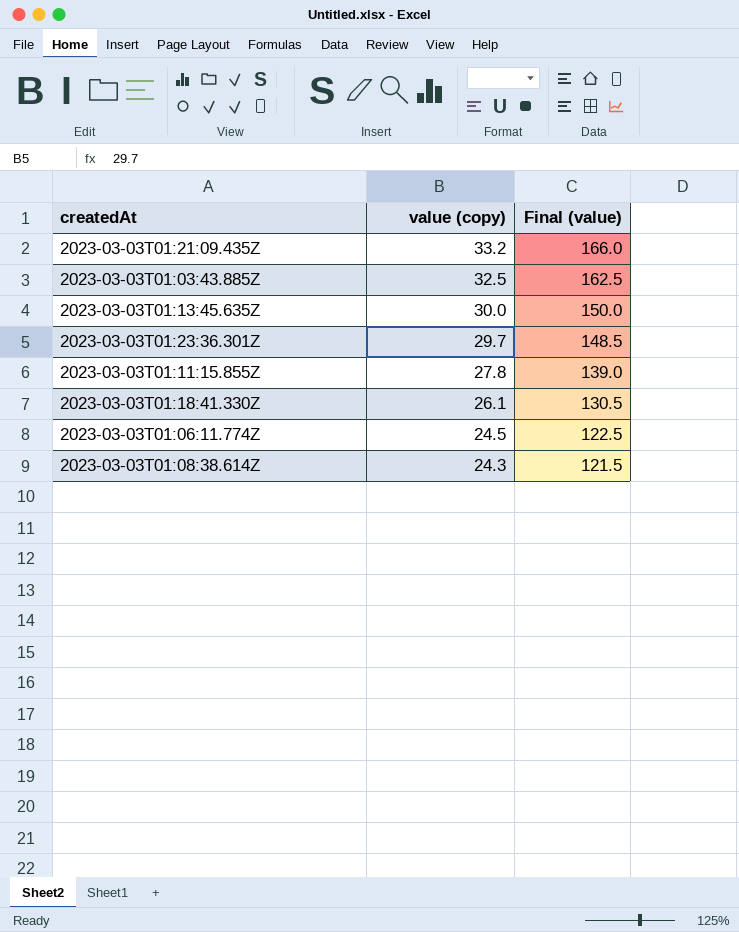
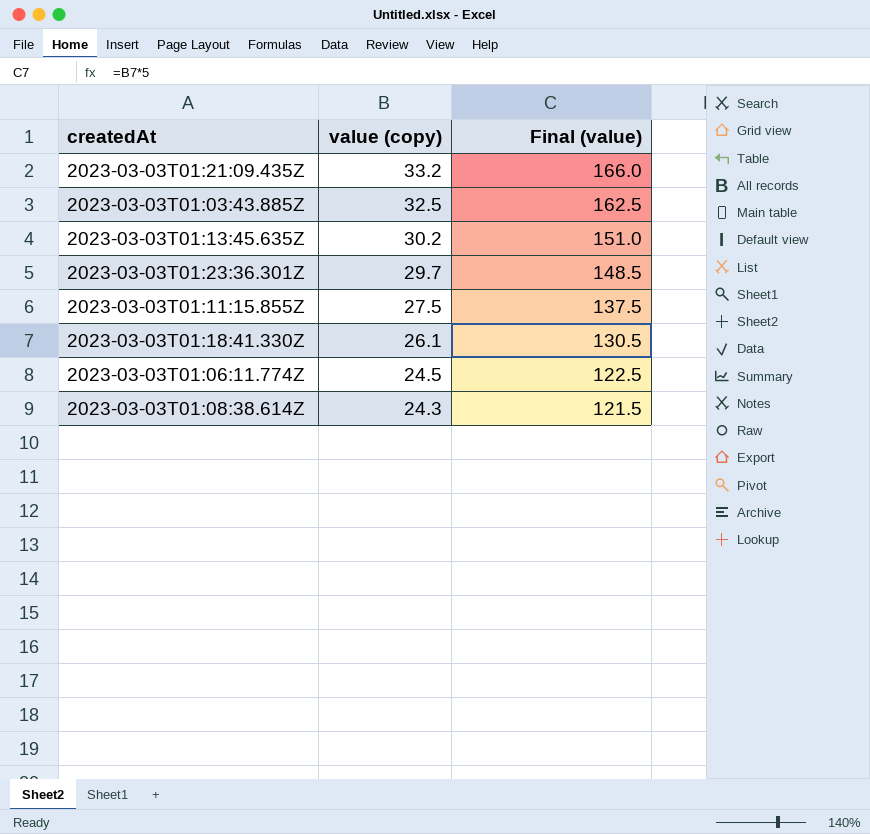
2023-03-03T01:13:45.635Z | value (copy): 30.0 -> 30.2
2023-03-03T01:13:45.635Z | Final (value): 150.0 -> 151.0
2023-03-03T01:11:15.855Z | value (copy): 27.8 -> 27.5
2023-03-03T01:11:15.855Z | Final (value): 139.0 -> 137.5

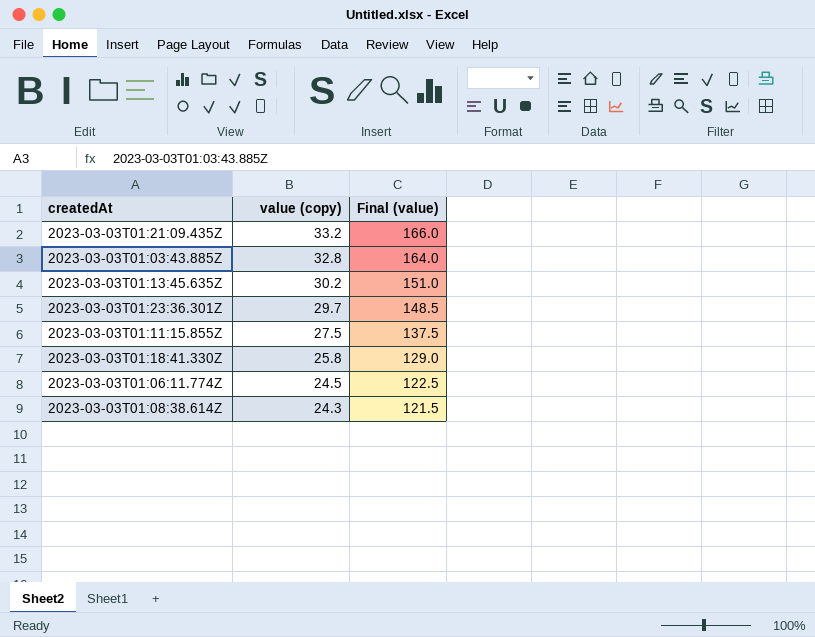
2023-03-03T01:03:43.885Z | value (copy): 32.5 -> 32.8
2023-03-03T01:03:43.885Z | Final (value): 162.5 -> 164.0
2023-03-03T01:18:41.330Z | value (copy): 26.1 -> 25.8
2023-03-03T01:18:41.330Z | Final (value): 130.5 -> 129.0

